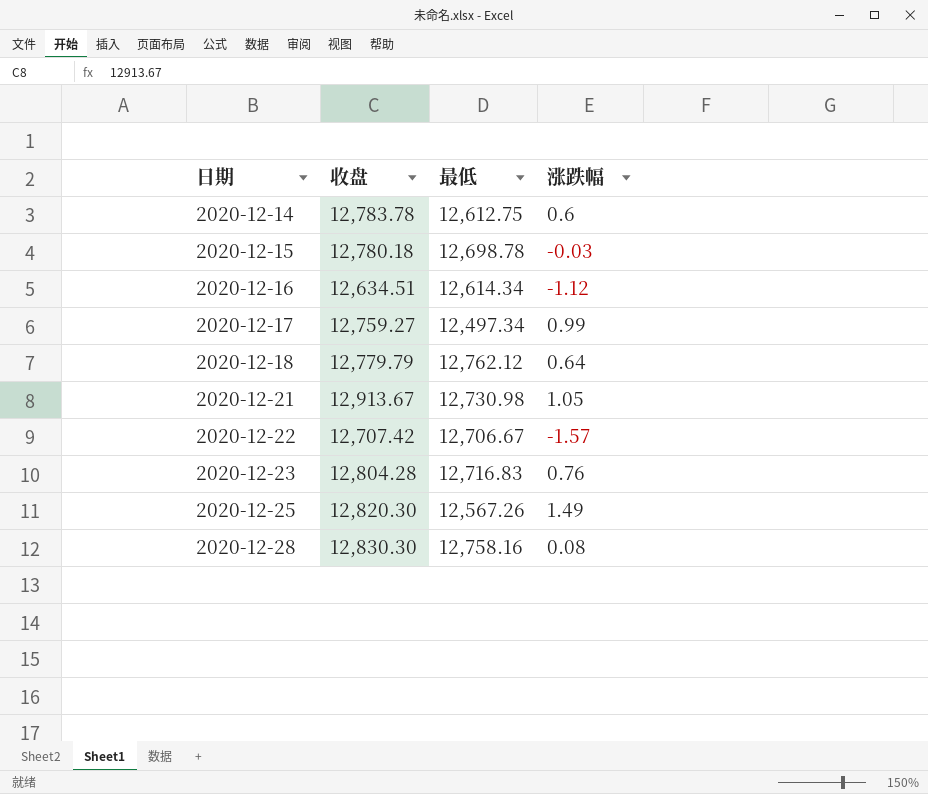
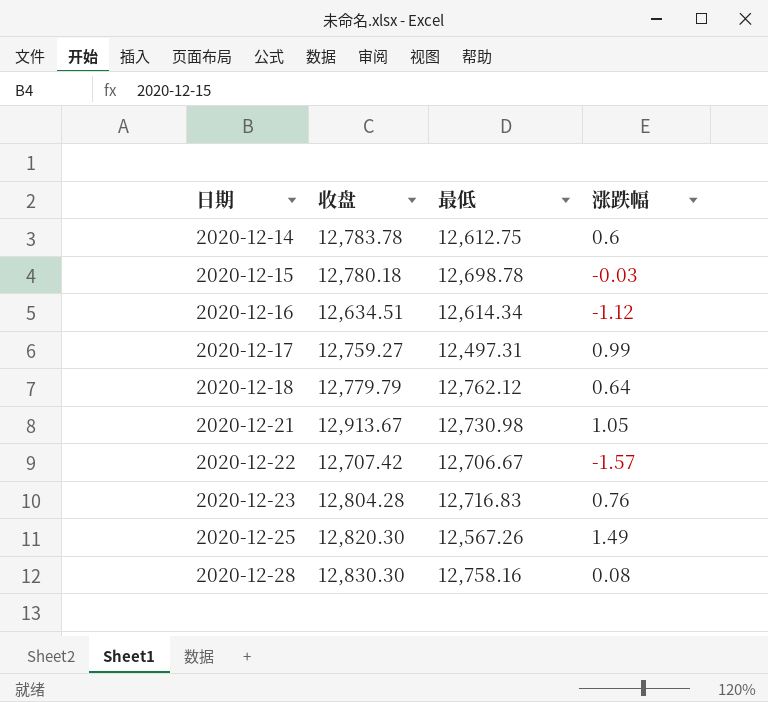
2020-12-17 | 最低: 12,497.34 -> 12,497.31

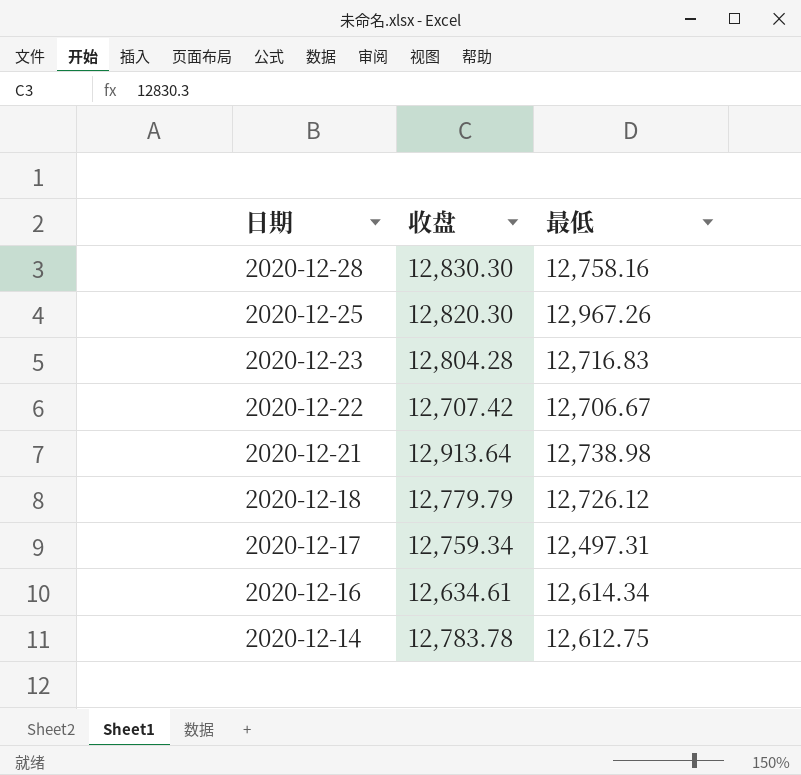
row order: 日期 ascending -> 日期 descending
column 涨跌幅 | position: 4 -> none
row 2020-12-15: 12,780.18 | 12,698.78 | -0.03 -> none
2020-12-25 | 最低: 12,567.26 -> 12,967.26
2020-12-21 | 收盘: 12,913.67 -> 12,913.64
2020-12-21 | 最低: 12,730.98 -> 12,738.98
2020-12-18 | 最低: 12,762.12 -> 12,726.12
2020-12-17 | 收盘: 12,759.27 -> 12,759.34
2020-12-16 | 收盘: 12,634.51 -> 12,634.61

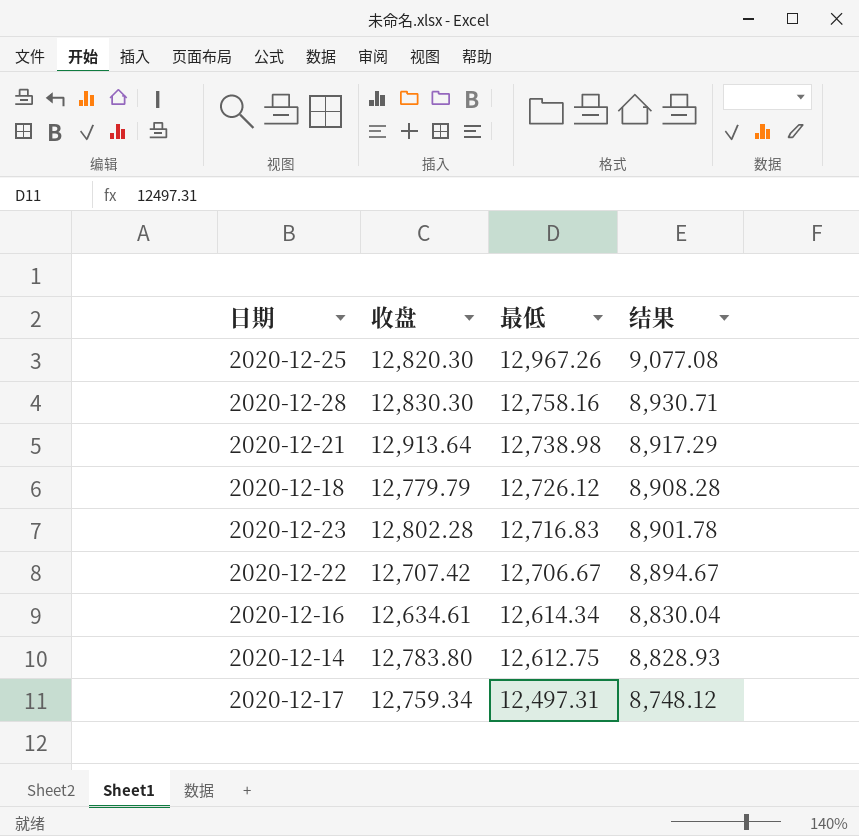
row order: 日期 descending -> 最低 descending
column 结果 | formula: none -> [最低] * 0.7
2020-12-23 | 收盘: 12,804.28 -> 12,802.28
2020-12-14 | 收盘: 12,783.78 -> 12,783.80

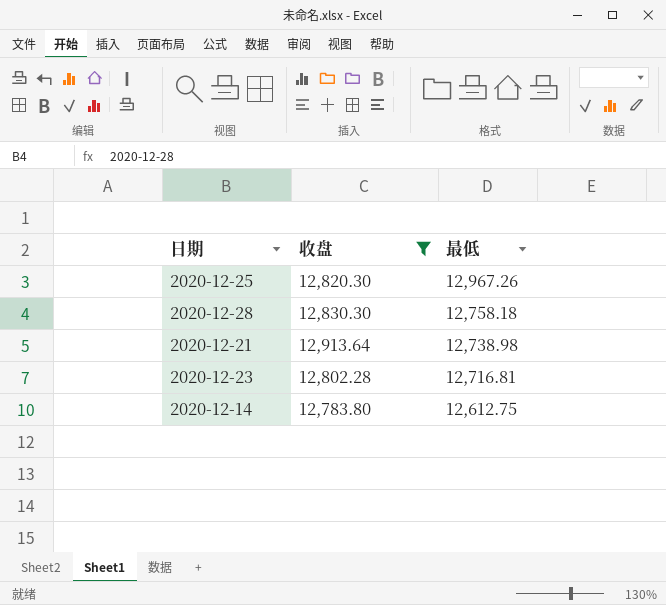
filter: none -> 收盘 >= 12,783.80
column 结果 | formula: [最低] * 0.7 -> none
2020-12-28 | 最低: 12,758.16 -> 12,758.18
2020-12-23 | 最低: 12,716.83 -> 12,716.81

